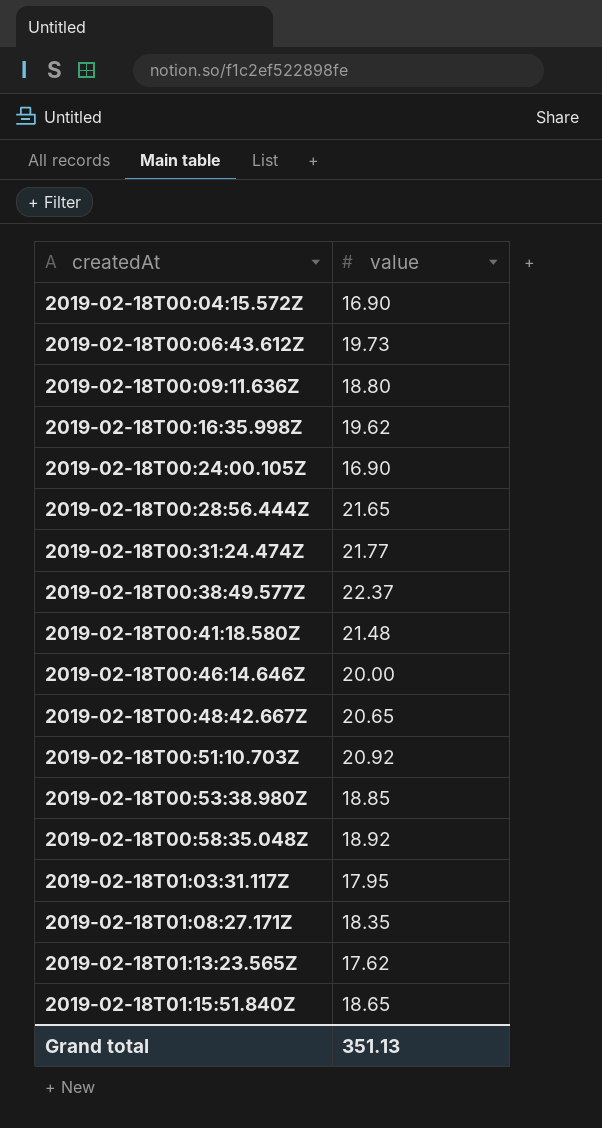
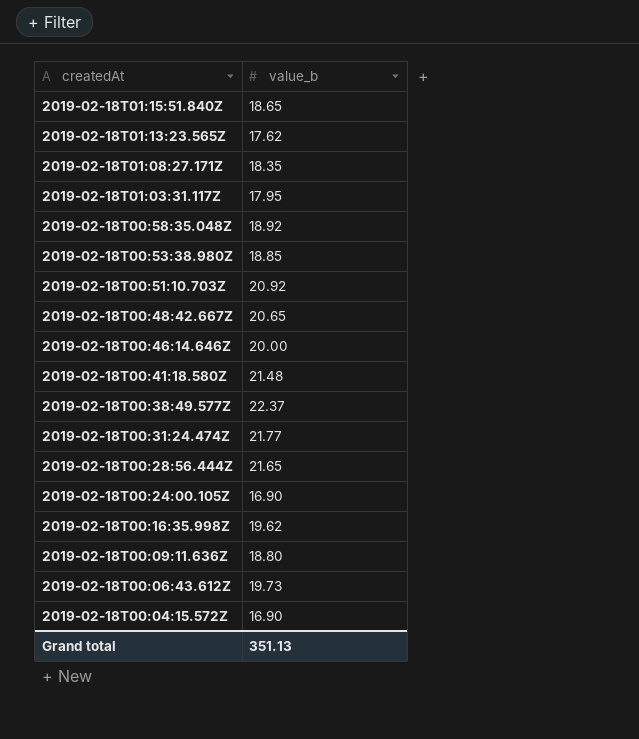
row order: createdAt ascending -> createdAt descending
column name: value -> value_b

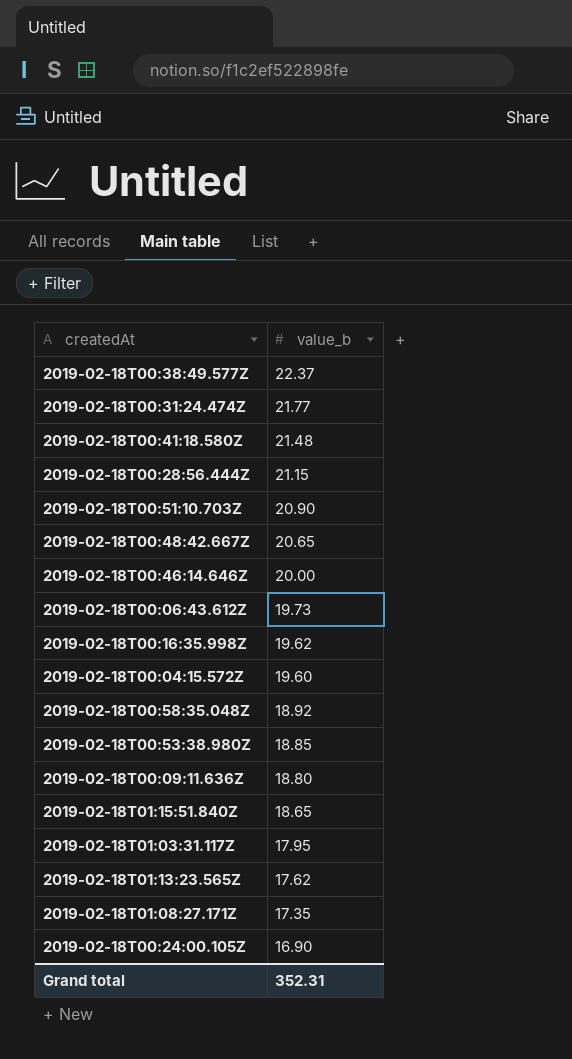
row order: createdAt descending -> value_b descending
2019-02-18T00:28:56.444Z | value_b: 21.65 -> 21.15
2019-02-18T00:51:10.703Z | value_b: 20.92 -> 20.90
2019-02-18T00:04:15.572Z | value_b: 16.90 -> 19.60
2019-02-18T01:08:27.171Z | value_b: 18.35 -> 17.35
Grand total | value_b: 351.13 -> 352.31

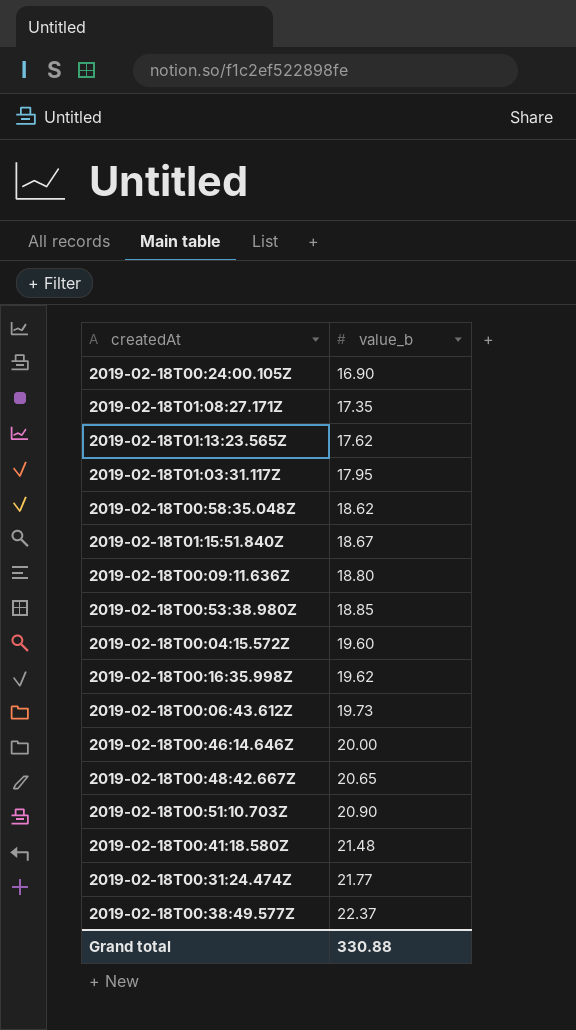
row order: value_b descending -> value_b ascending
row 2019-02-18T00:28:56.444Z: 21.15 -> none
2019-02-18T00:58:35.048Z | value_b: 18.92 -> 18.62
2019-02-18T01:15:51.840Z | value_b: 18.65 -> 18.67
Grand total | value_b: 352.31 -> 330.88

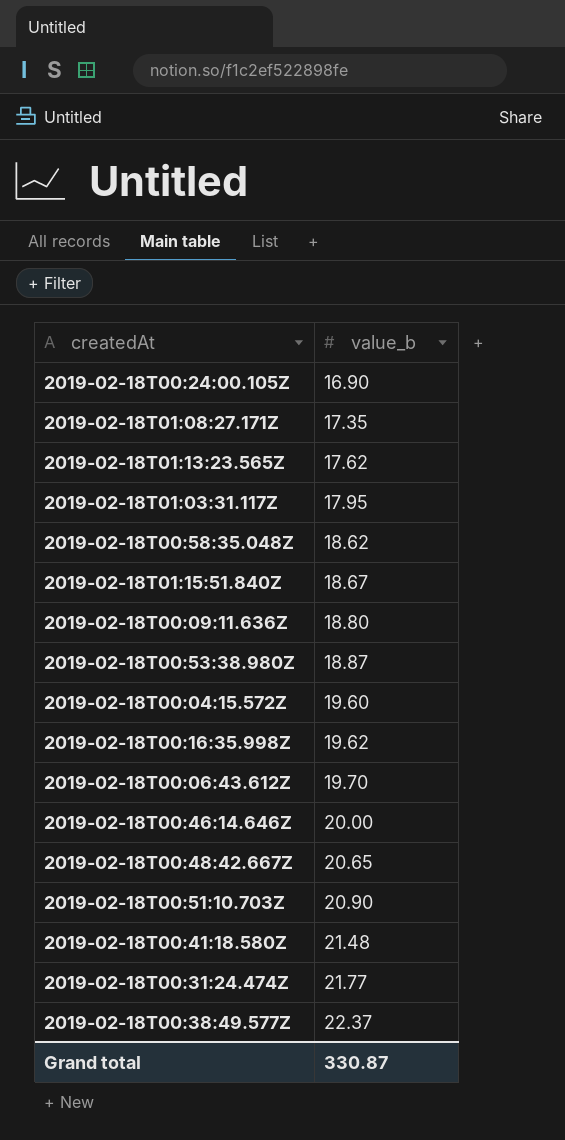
2019-02-18T00:53:38.980Z | value_b: 18.85 -> 18.87
2019-02-18T00:06:43.612Z | value_b: 19.73 -> 19.70
Grand total | value_b: 330.88 -> 330.87

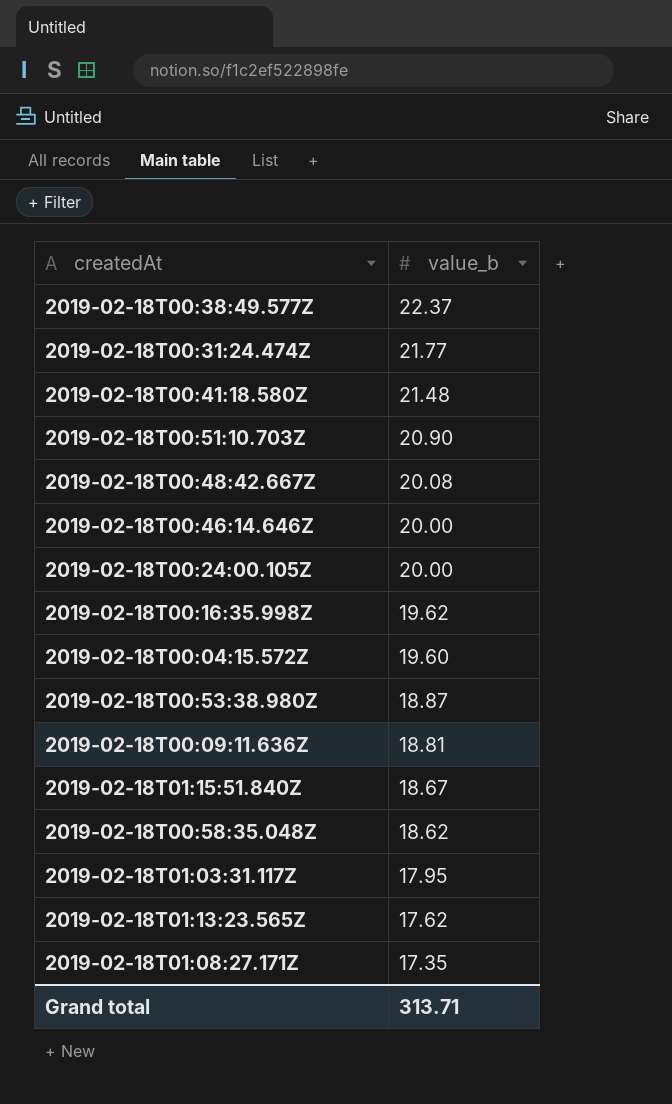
row order: value_b ascending -> value_b descending
row 2019-02-18T00:06:43.612Z: 19.70 -> none
2019-02-18T00:48:42.667Z | value_b: 20.65 -> 20.08
2019-02-18T00:24:00.105Z | value_b: 16.90 -> 20.00
2019-02-18T00:09:11.636Z | value_b: 18.80 -> 18.81
Grand total | value_b: 330.87 -> 313.71

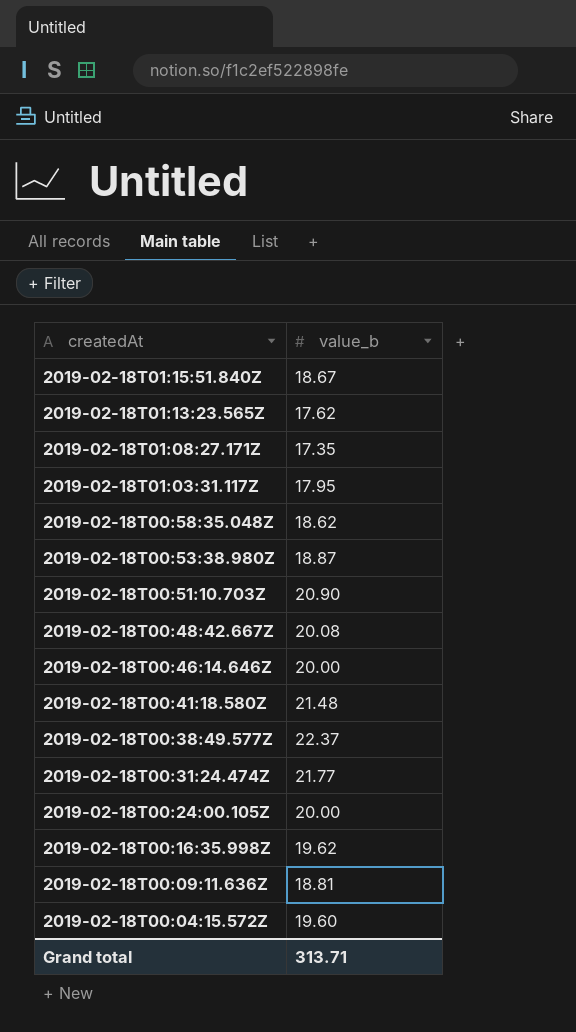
row order: value_b descending -> createdAt descending

